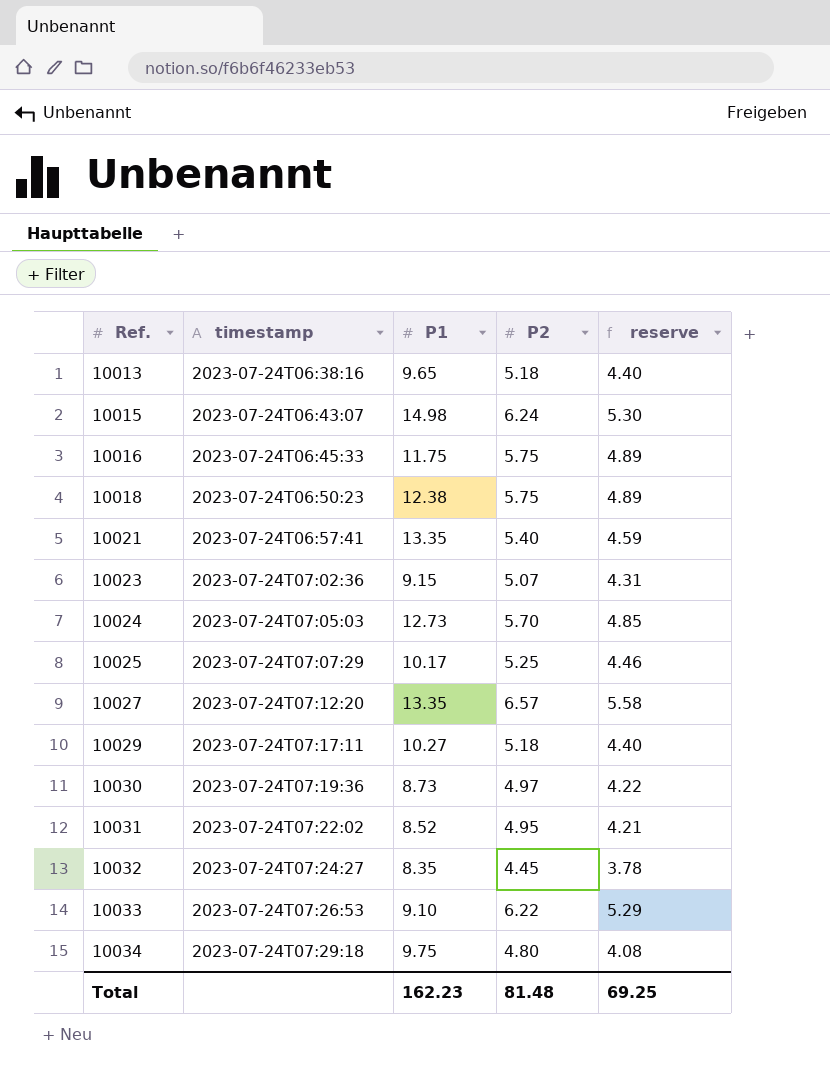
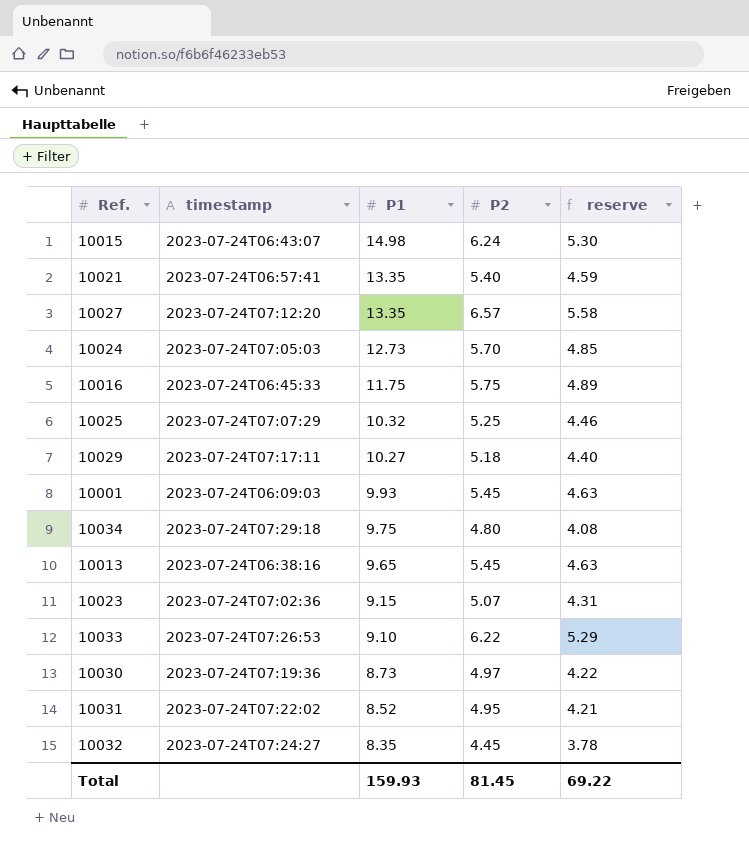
row order: Ref. ascending -> P1 descending
row 10018: 2023-07-24T06:50:23 | 12.38 | 5.75 | 4.89 -> none
10025 | P1: 10.17 -> 10.32
row 10001: none -> 2023-07-24T06:09:03 | 9.93 | 5.45 | 4.63
10013 | P2: 5.18 -> 5.45
10013 | reserve: 4.40 -> 4.63
Total | P1: 162.23 -> 159.93
Total | P2: 81.48 -> 81.45
Total | reserve: 69.25 -> 69.22

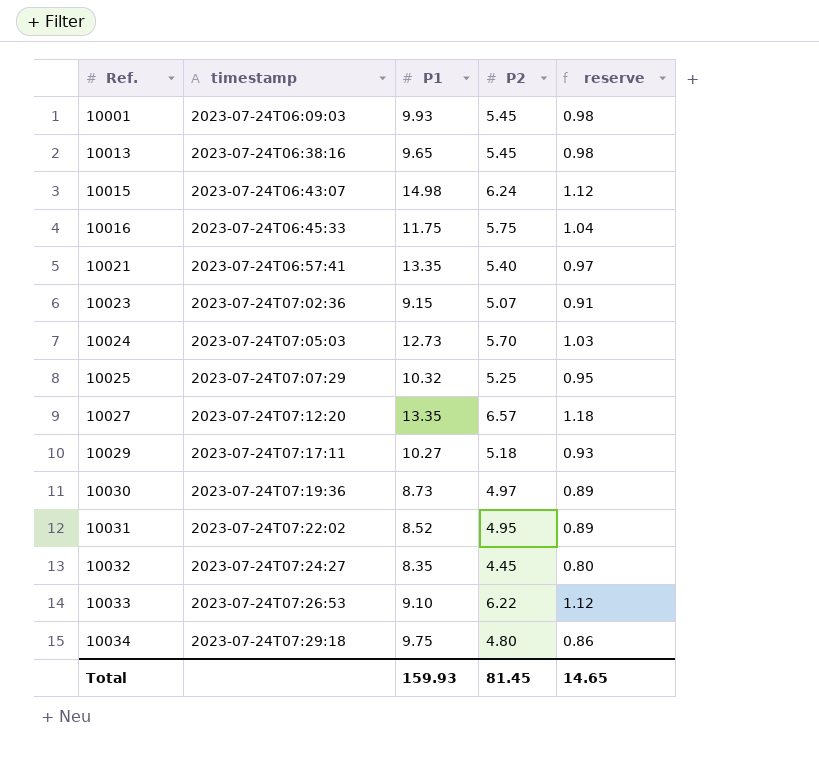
row order: P1 descending -> Ref. ascending
column reserve | formula: [P2] * 0.85 -> [P2] * 0.18
Total | reserve: 69.22 -> 14.65

